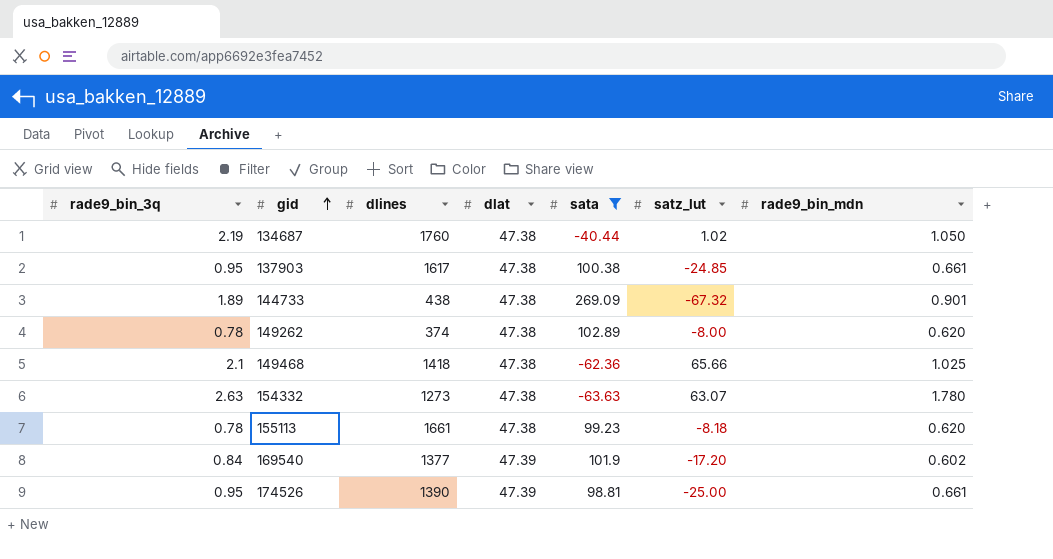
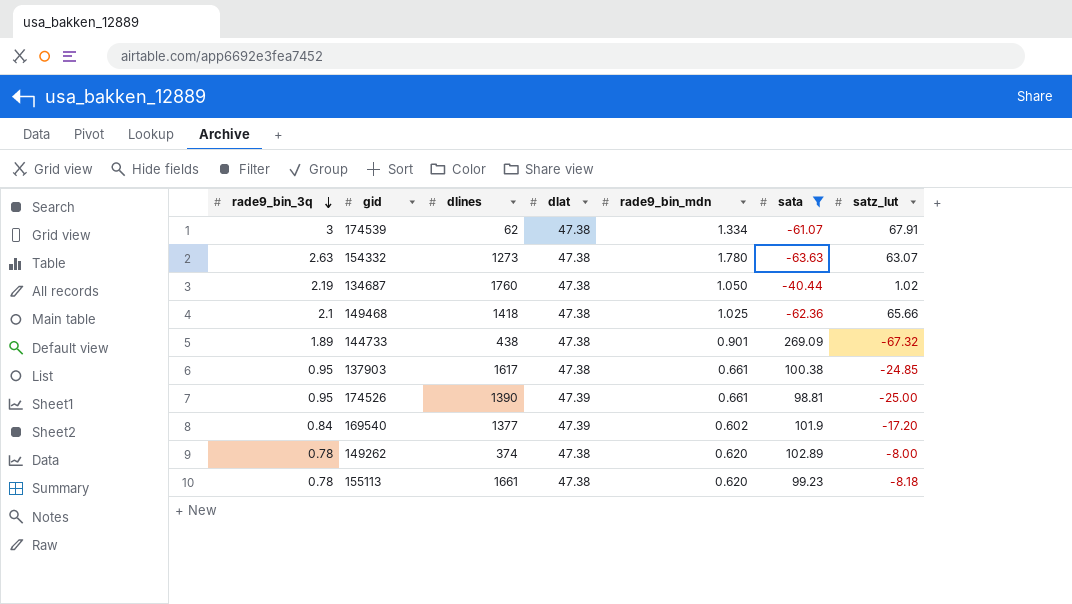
row order: gid ascending -> rade9_bin_3q descending
column rade9_bin_mdn | position: 7 -> 5
row 174539: none -> 3 | 62 | 47.38 | 1.334 | -61.07 | 67.91

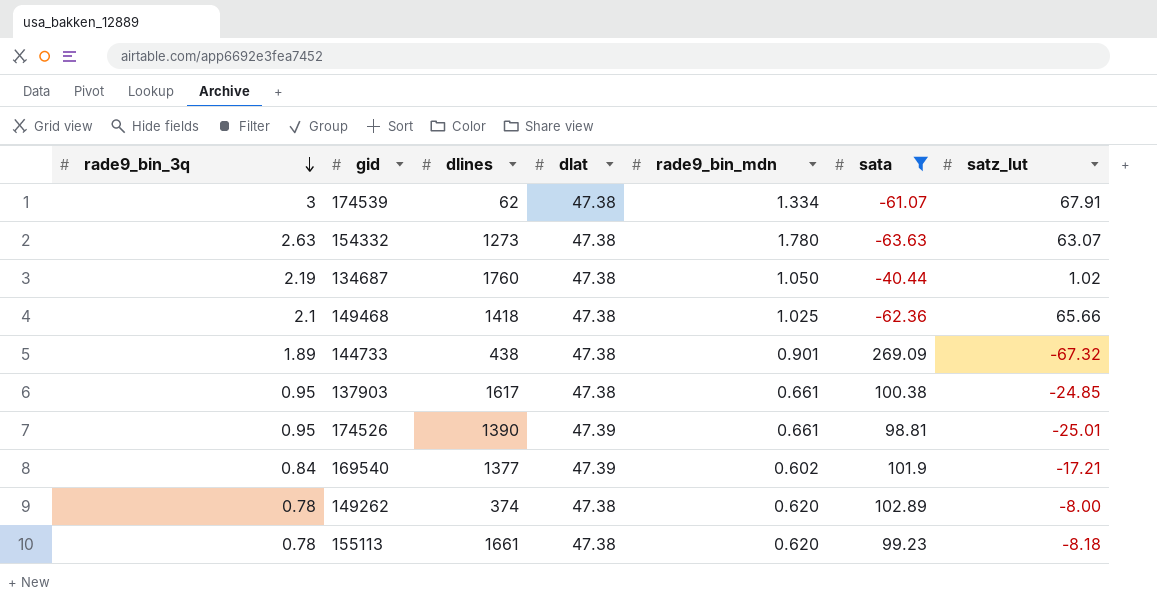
174526 | satz_lut: -25.00 -> -25.01
169540 | satz_lut: -17.20 -> -17.21

